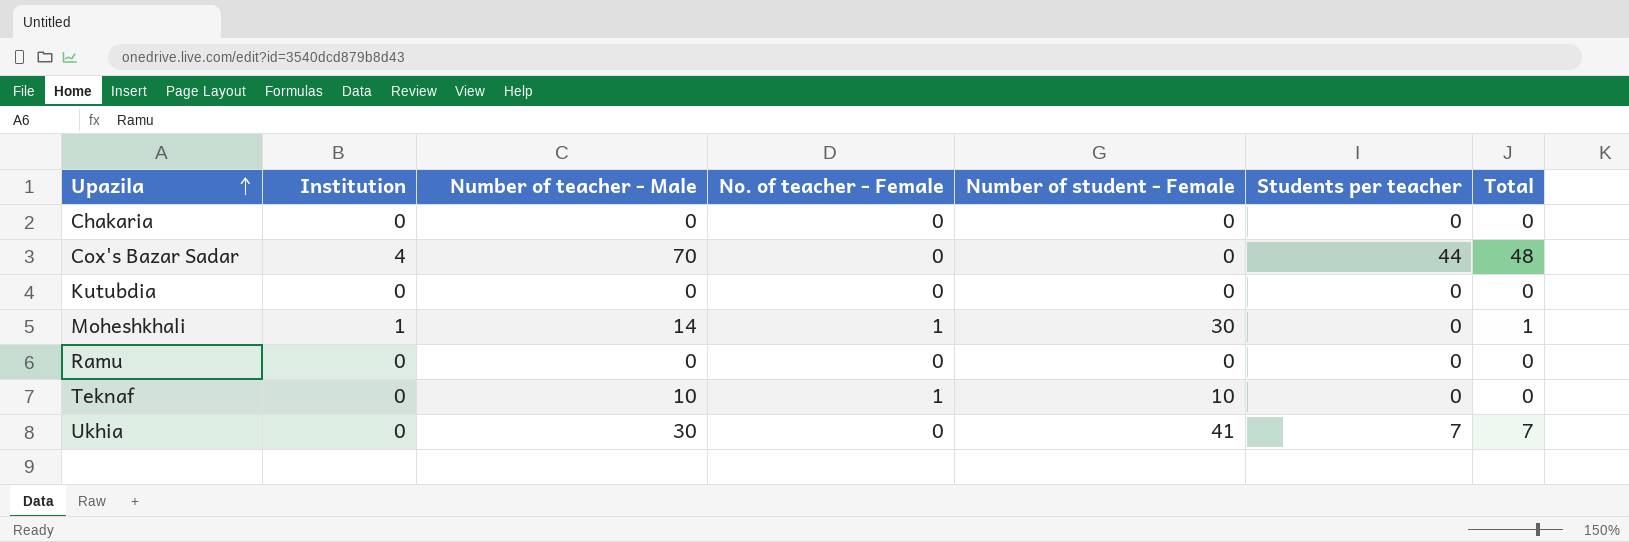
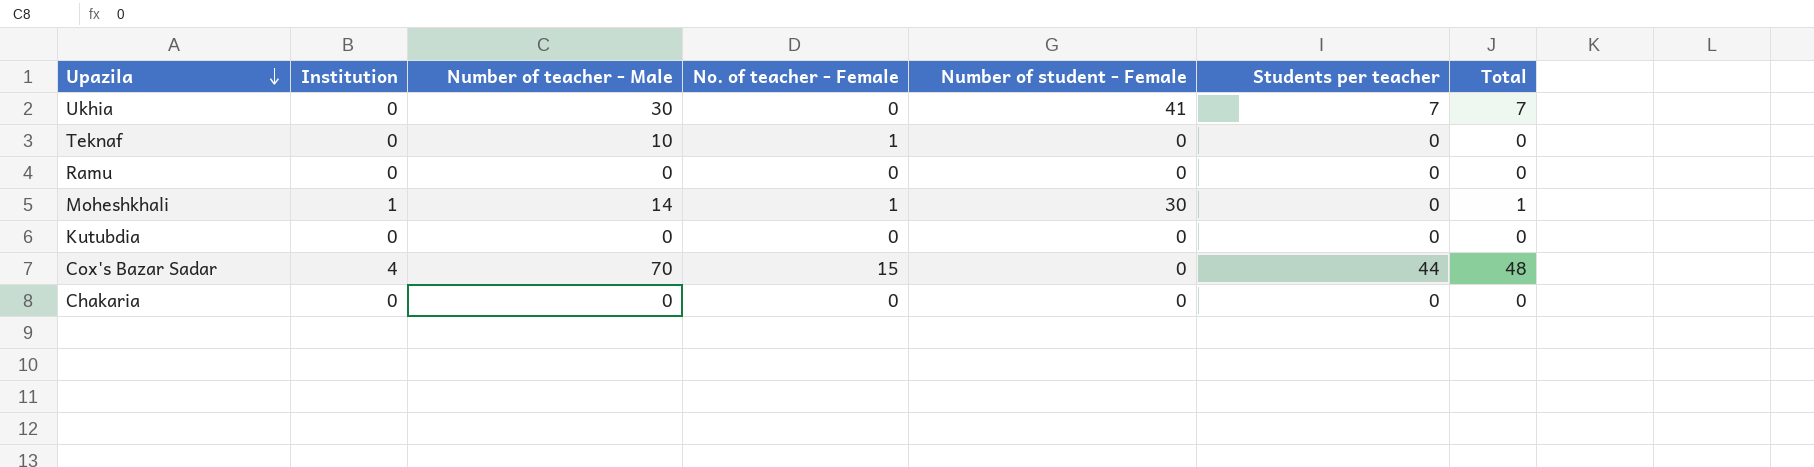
row order: Upazila ascending -> Upazila descending
Teknaf | Number of student - Female: 10 -> 0
Cox's Bazar Sadar | No. of teacher - Female: 0 -> 15

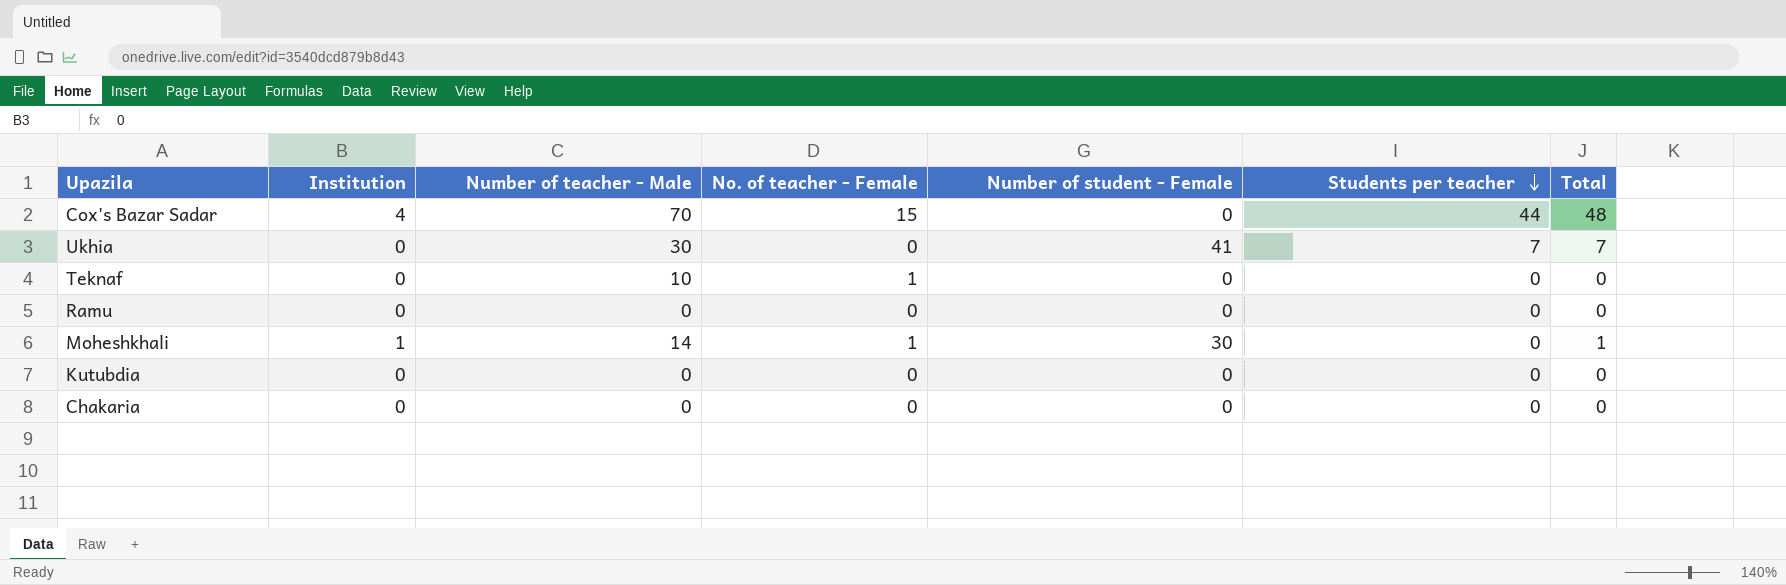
row order: Upazila descending -> Students per teacher descending

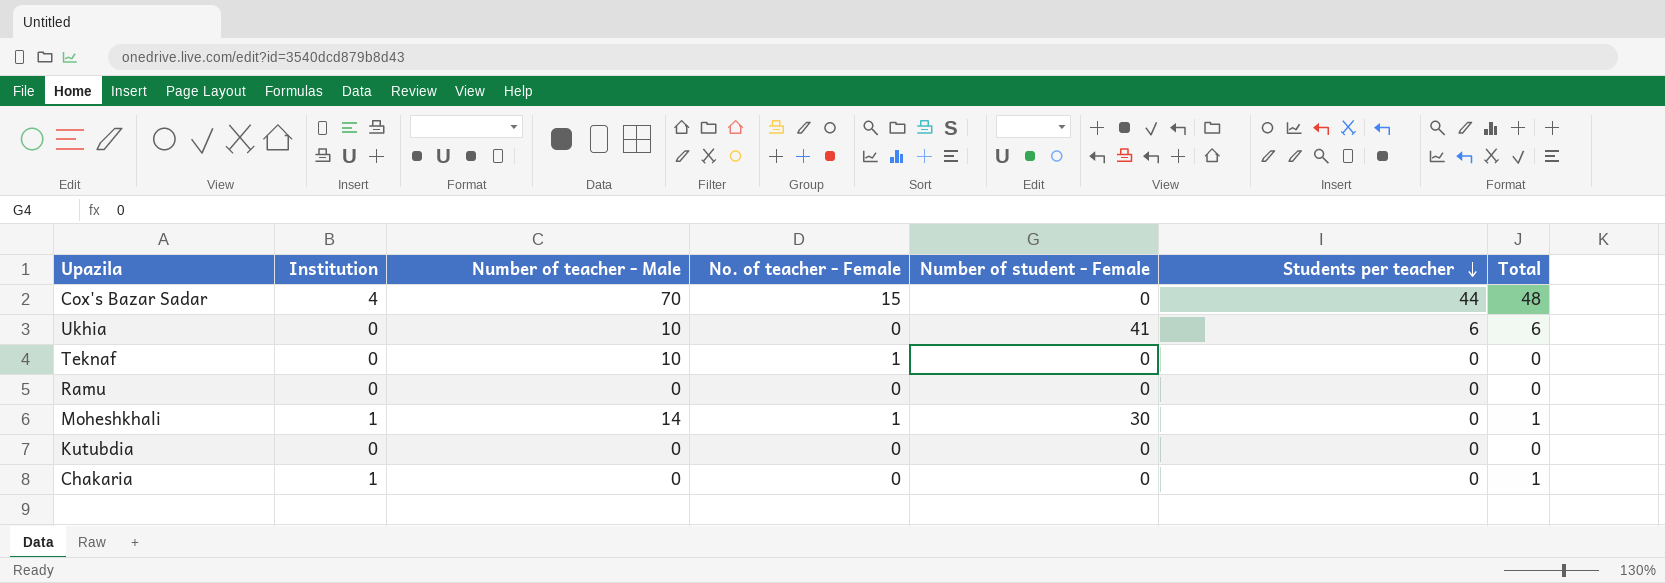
Ukhia | Number of teacher - Male: 30 -> 10
Ukhia | Students per teacher: 7 -> 6
Ukhia | Total: 7 -> 6
Chakaria | Institution: 0 -> 1
Chakaria | Total: 0 -> 1

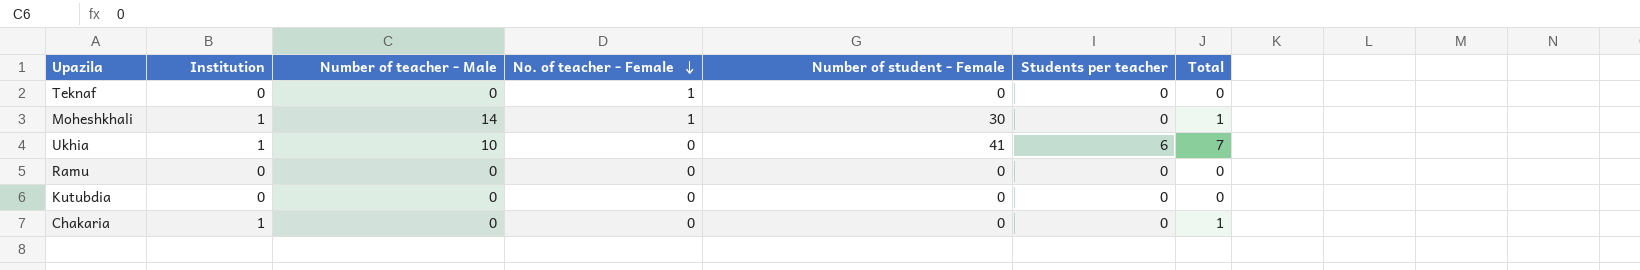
row order: Students per teacher descending -> No. of teacher - Female descending
row Cox's Bazar Sadar: 4 | 70 | 15 | 0 | 44 | 48 -> none
Teknaf | Number of teacher - Male: 10 -> 0
Ukhia | Institution: 0 -> 1
Ukhia | Total: 6 -> 7

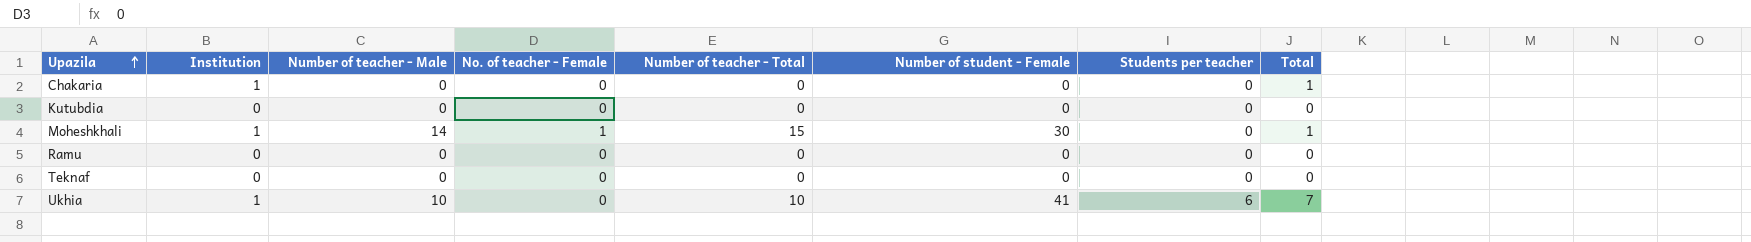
row order: No. of teacher - Female descending -> Upazila ascending
column Number of teacher - Total | position: none -> 5
Teknaf | No. of teacher - Female: 1 -> 0

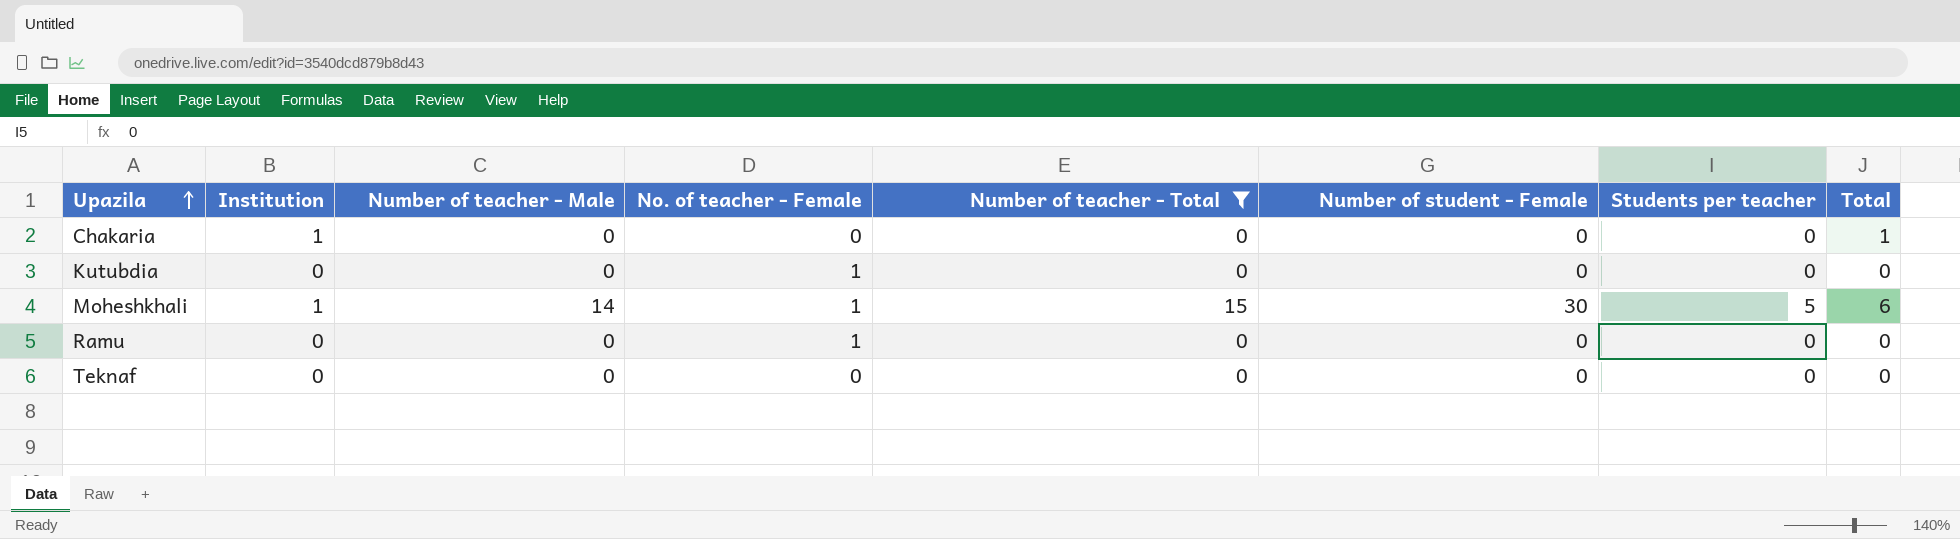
filter: none -> Number of teacher - Total != 10
Kutubdia | No. of teacher - Female: 0 -> 1
Moheshkhali | Students per teacher: 0 -> 5
Moheshkhali | Total: 1 -> 6
Ramu | No. of teacher - Female: 0 -> 1

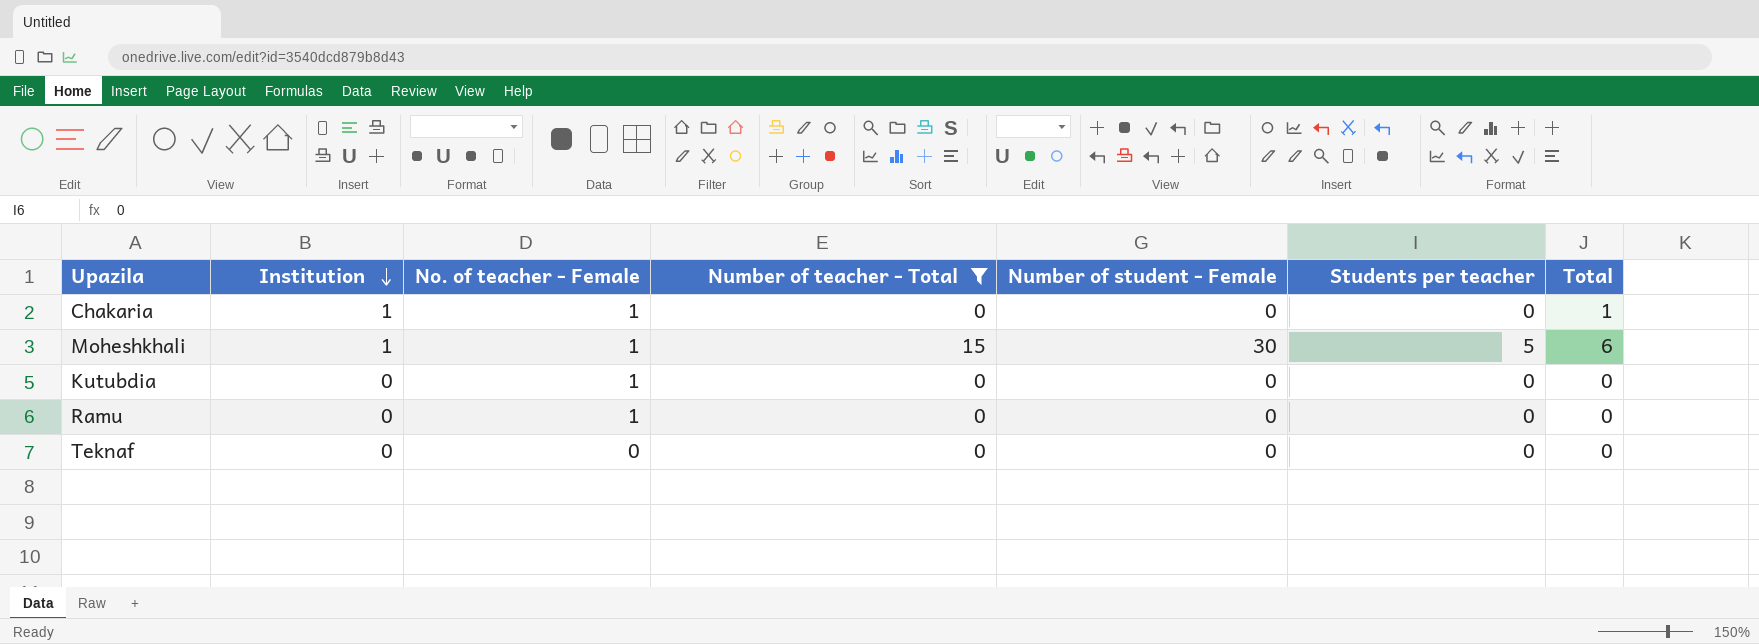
row order: Upazila ascending -> Institution descending
column Number of teacher - Male | position: 3 -> none
Chakaria | No. of teacher - Female: 0 -> 1

